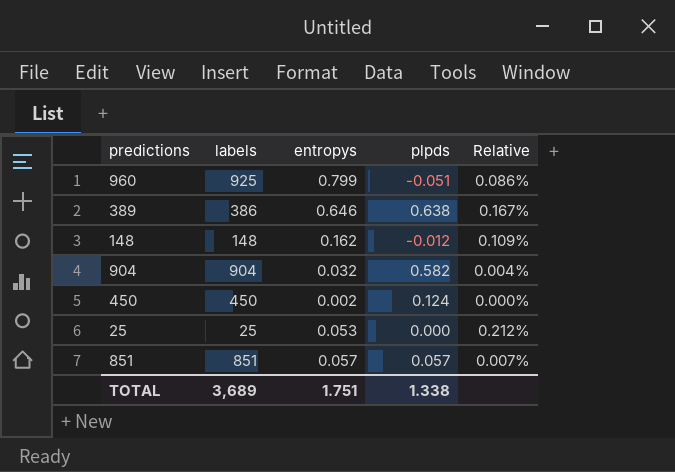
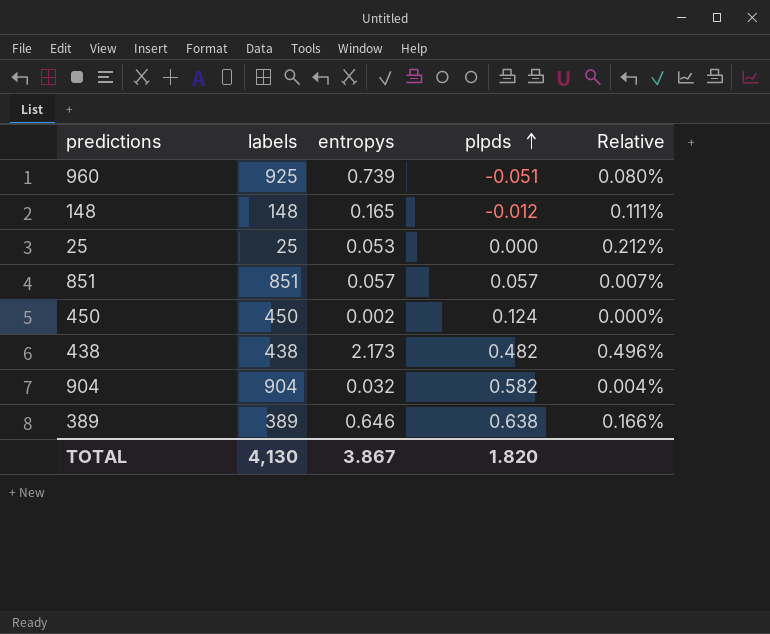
row order: none -> plpds ascending
960 | entropys: 0.799 -> 0.739
960 | Relative: 0.086% -> 0.080%
148 | entropys: 0.162 -> 0.165
148 | Relative: 0.109% -> 0.111%
row 438: none -> 438 | 2.173 | 0.482 | 0.496%
389 | labels: 386 -> 389
389 | Relative: 0.167% -> 0.166%
TOTAL | labels: 3,689 -> 4,130
TOTAL | entropys: 1.751 -> 3.867
TOTAL | plpds: 1.338 -> 1.820

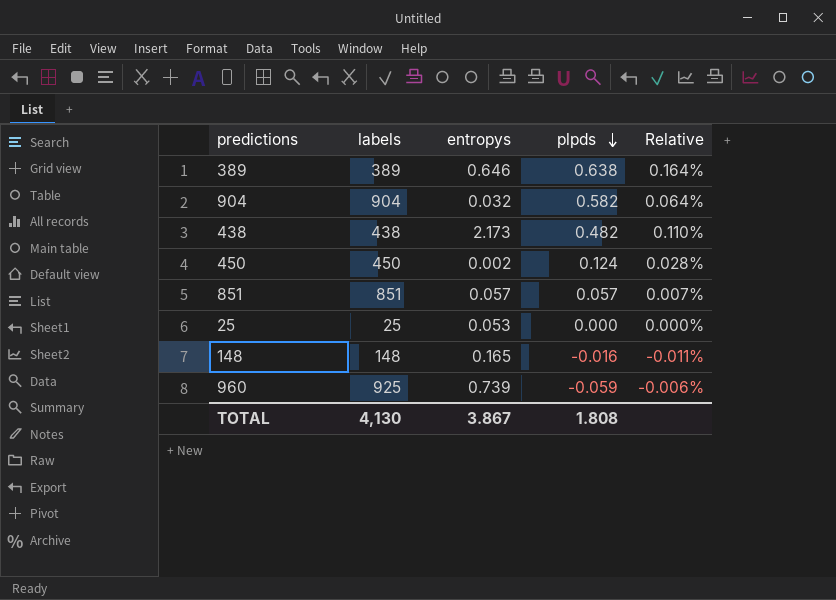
row order: plpds ascending -> plpds descending
column Relative | formula: [entropys] / [labels] -> [plpds] / [labels]
148 | plpds: -0.012 -> -0.016
960 | plpds: -0.051 -> -0.059
TOTAL | plpds: 1.820 -> 1.808

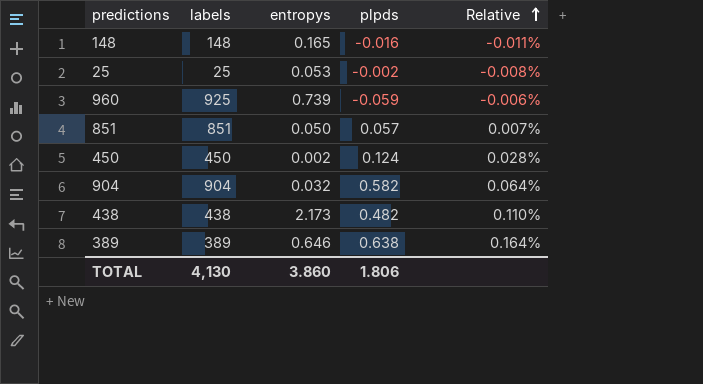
row order: plpds descending -> Relative ascending
25 | plpds: 0.000 -> -0.002
25 | Relative: 0.000% -> -0.008%
851 | entropys: 0.057 -> 0.050
TOTAL | entropys: 3.867 -> 3.860
TOTAL | plpds: 1.808 -> 1.806

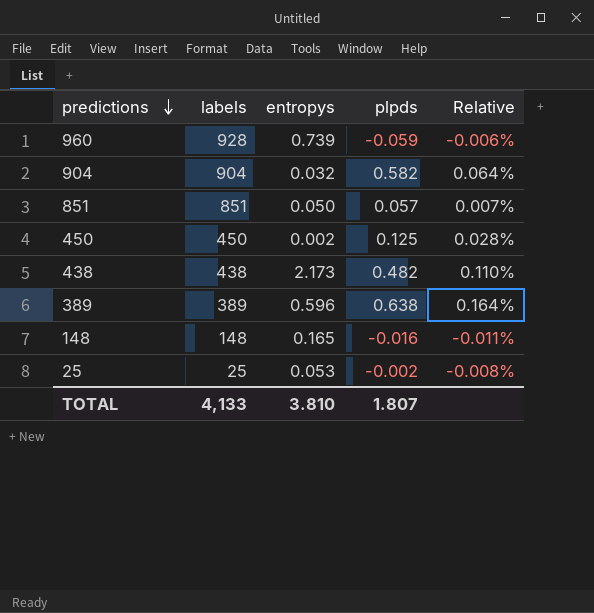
row order: Relative ascending -> predictions descending
960 | labels: 925 -> 928
450 | plpds: 0.124 -> 0.125
389 | entropys: 0.646 -> 0.596
TOTAL | labels: 4,130 -> 4,133
TOTAL | entropys: 3.860 -> 3.810
TOTAL | plpds: 1.806 -> 1.807

